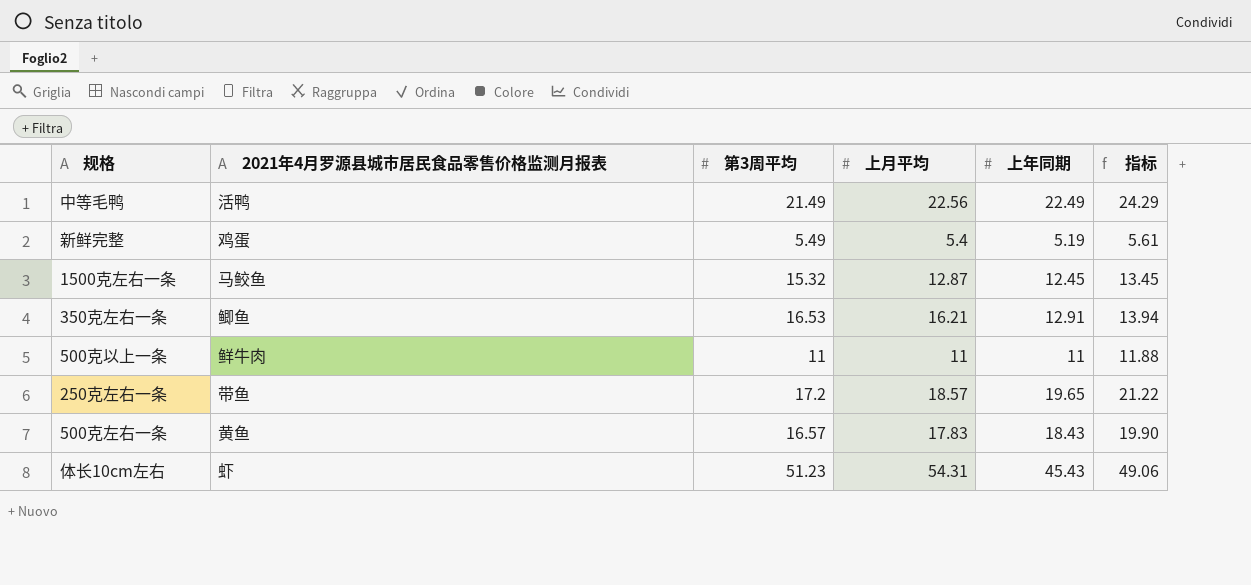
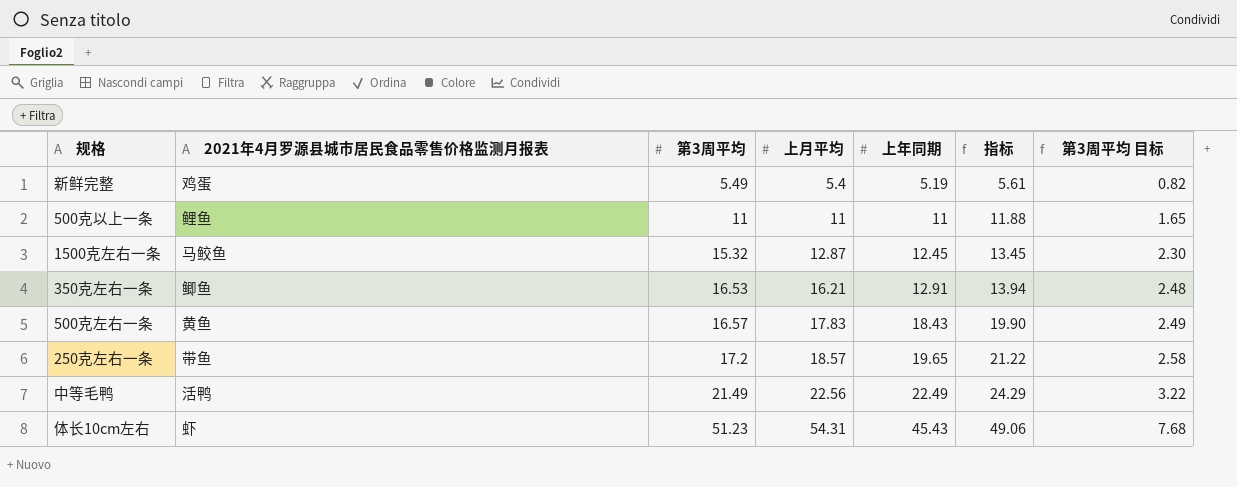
row order: none -> 第3周平均 ascending
column 第3周平均 目标 | formula: none -> [第3周平均] * 0.15
500克以上一条 | 2021年4月罗源县城市居民食品零售价格监测月报表: 鲜牛肉 -> 鲤鱼

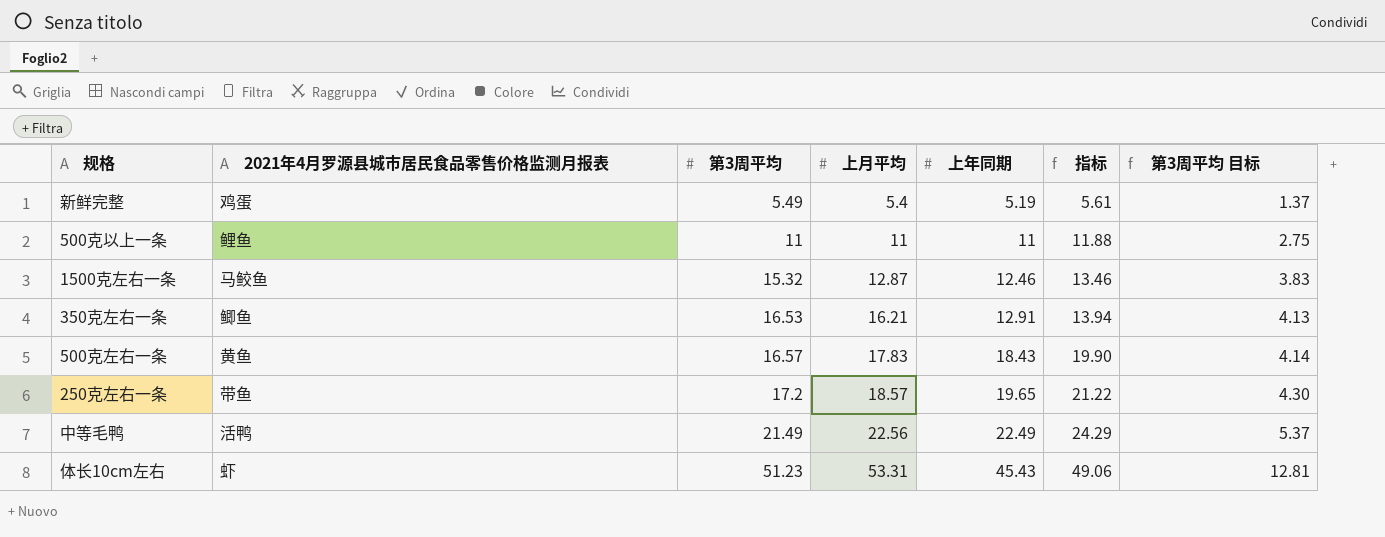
column 第3周平均 目标 | formula: [第3周平均] * 0.15 -> [第3周平均] * 0.25
1500克左右一条 | 上年同期: 12.45 -> 12.46
1500克左右一条 | 指标: 13.45 -> 13.46
体长10cm左右 | 上月平均: 54.31 -> 53.31

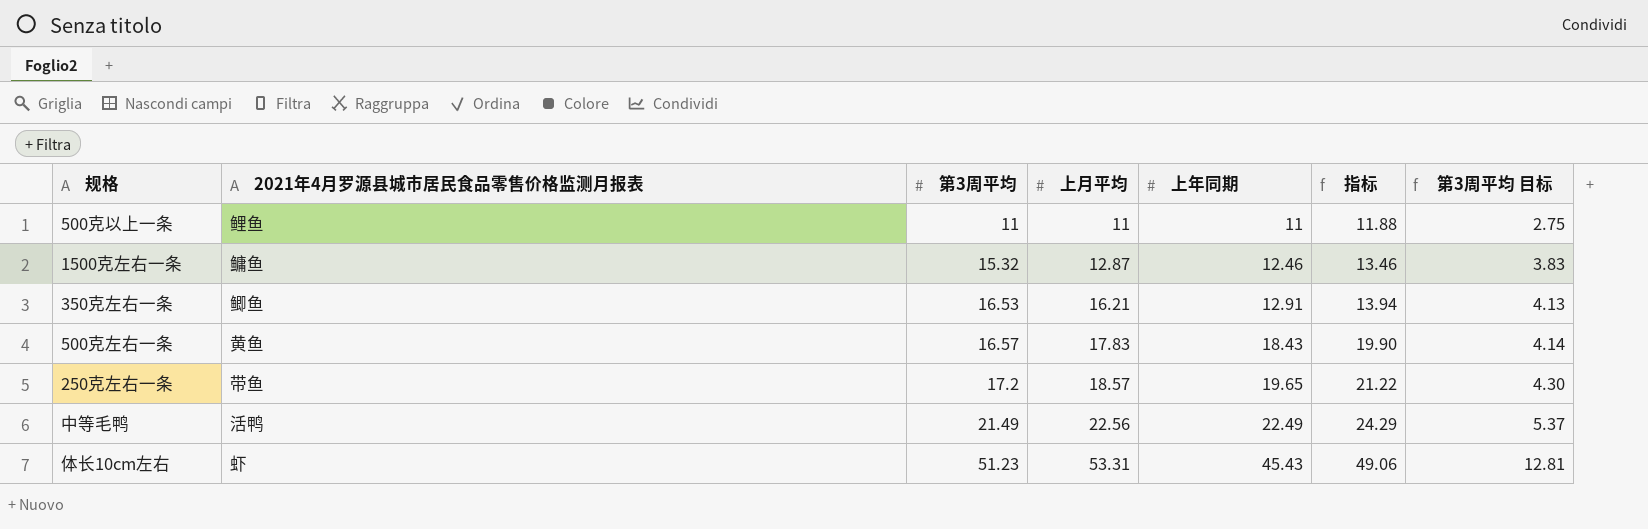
row 新鲜完整: 鸡蛋 | 5.49 | 5.4 | 5.19 | 5.61 | 1.37 -> none
1500克左右一条 | 2021年4月罗源县城市居民食品零售价格监测月报表: 马鲛鱼 -> 鳙鱼

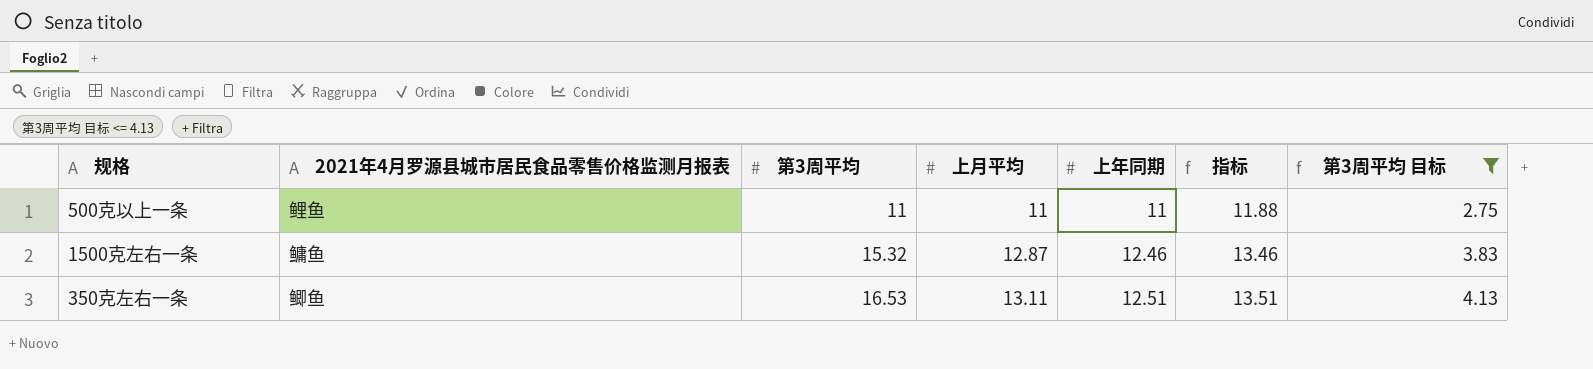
filter: none -> 第3周平均 目标 <= 4.13
350克左右一条 | 上月平均: 16.21 -> 13.11
350克左右一条 | 上年同期: 12.91 -> 12.51
350克左右一条 | 指标: 13.94 -> 13.51

